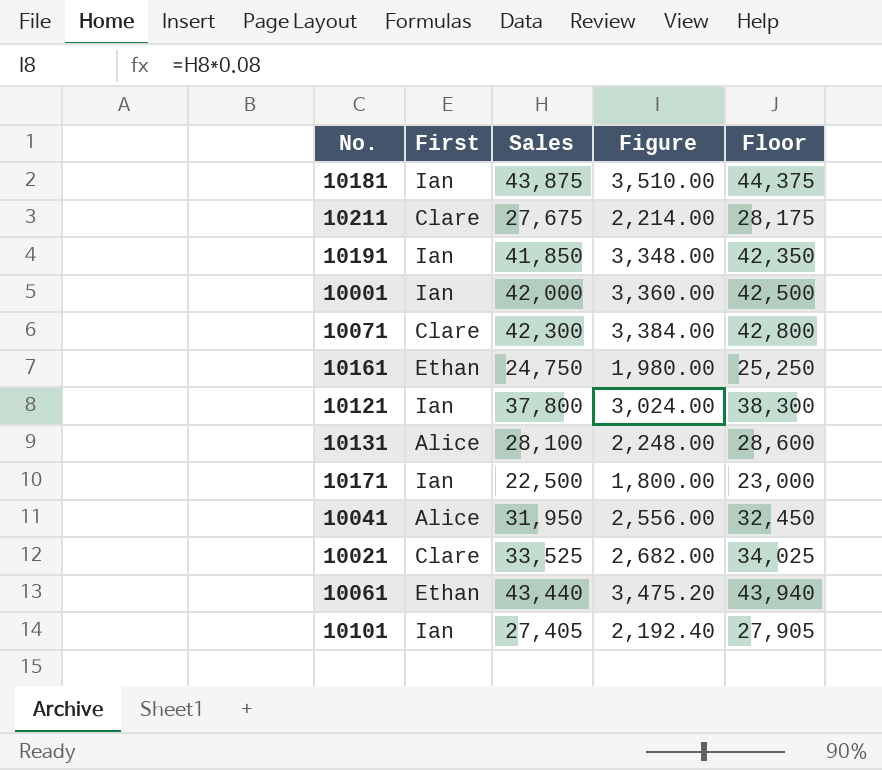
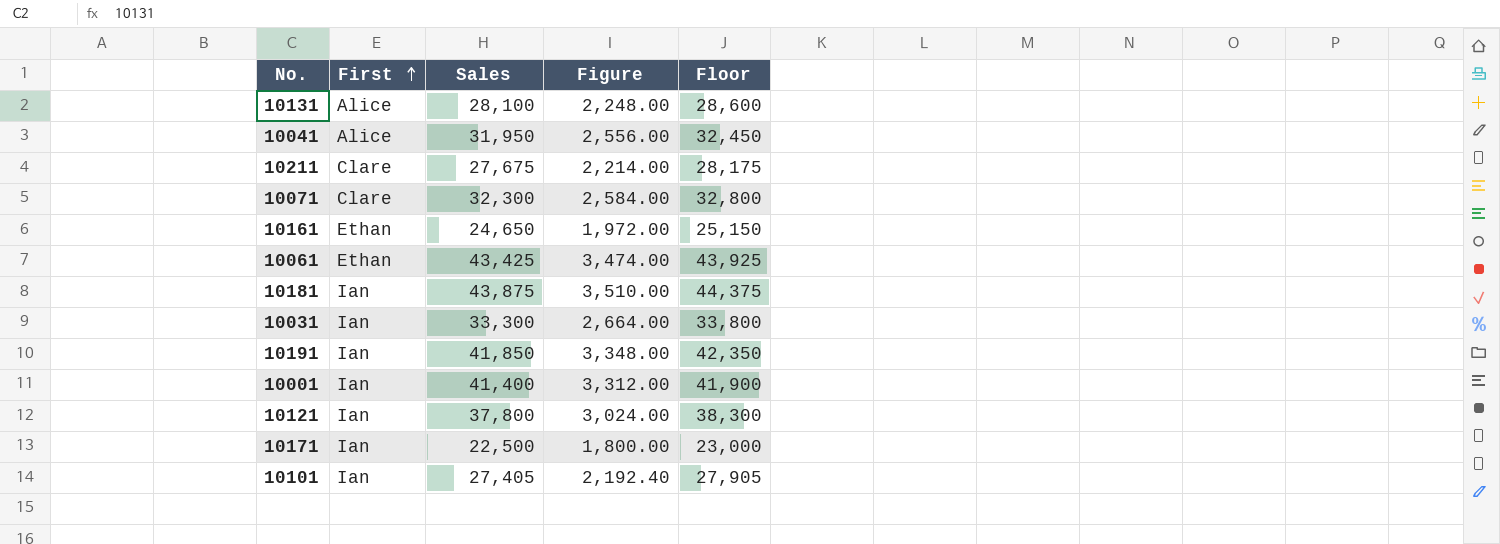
row order: none -> First ascending
row 10021: Clare | 33,525 | 2,682.00 | 34,025 -> none
10071 | Sales: 42,300 -> 32,300
10071 | Figure: 3,384.00 -> 2,584.00
10071 | Floor: 42,800 -> 32,800
10161 | Sales: 24,750 -> 24,650
10161 | Figure: 1,980.00 -> 1,972.00
10161 | Floor: 25,250 -> 25,150
10061 | Sales: 43,440 -> 43,425
10061 | Figure: 3,475.20 -> 3,474.00
10061 | Floor: 43,940 -> 43,925
row 10031: none -> Ian | 33,300 | 2,664.00 | 33,800
10001 | Sales: 42,000 -> 41,400
10001 | Figure: 3,360.00 -> 3,312.00
10001 | Floor: 42,500 -> 41,900

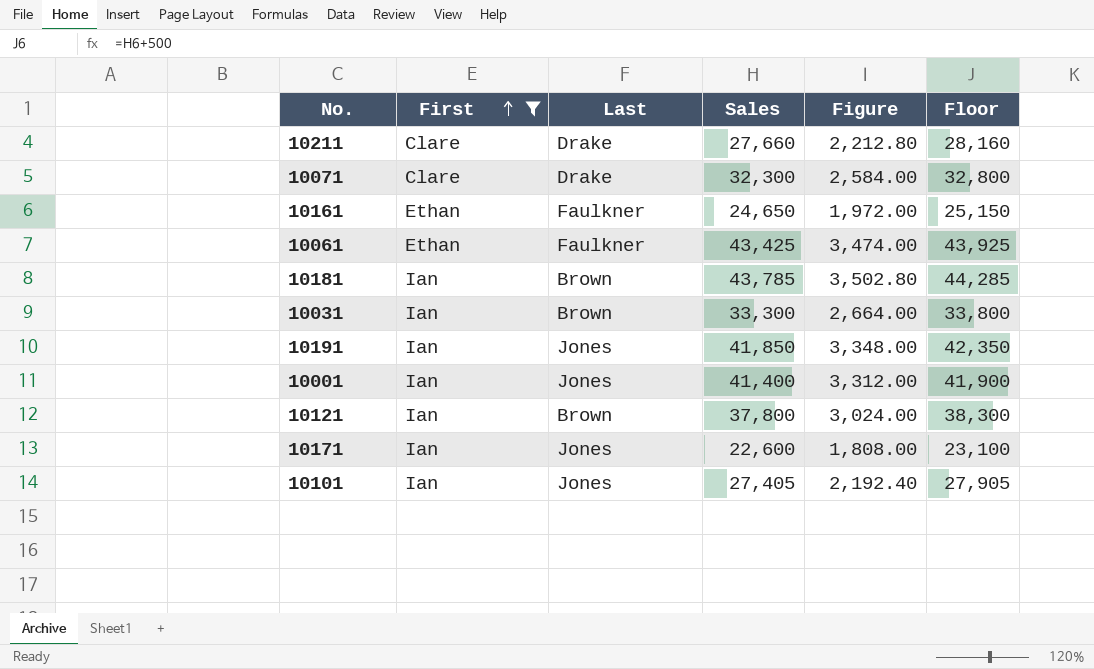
filter: none -> First != Alice
column Last | position: none -> 3
10211 | Sales: 27,675 -> 27,660
10211 | Figure: 2,214.00 -> 2,212.80
10211 | Floor: 28,175 -> 28,160
10181 | Sales: 43,875 -> 43,785
10181 | Figure: 3,510.00 -> 3,502.80
10181 | Floor: 44,375 -> 44,285
10171 | Sales: 22,500 -> 22,600
10171 | Figure: 1,800.00 -> 1,808.00
10171 | Floor: 23,000 -> 23,100

